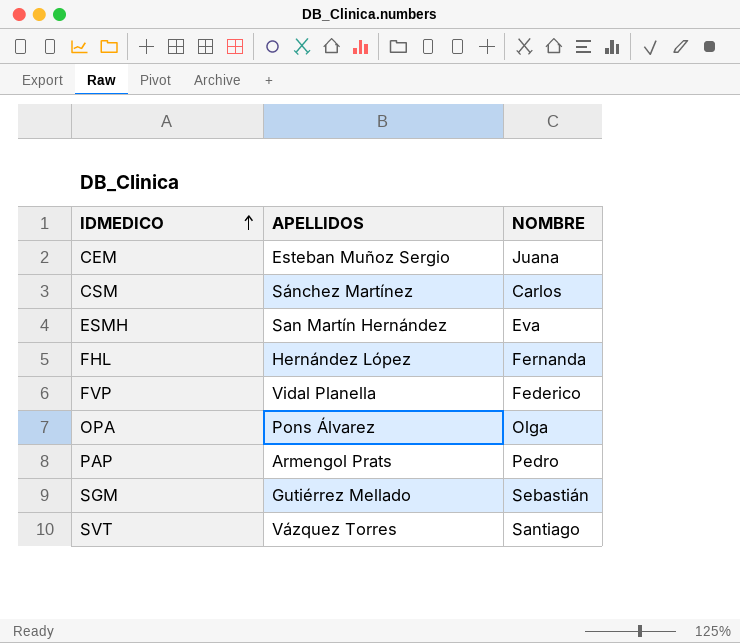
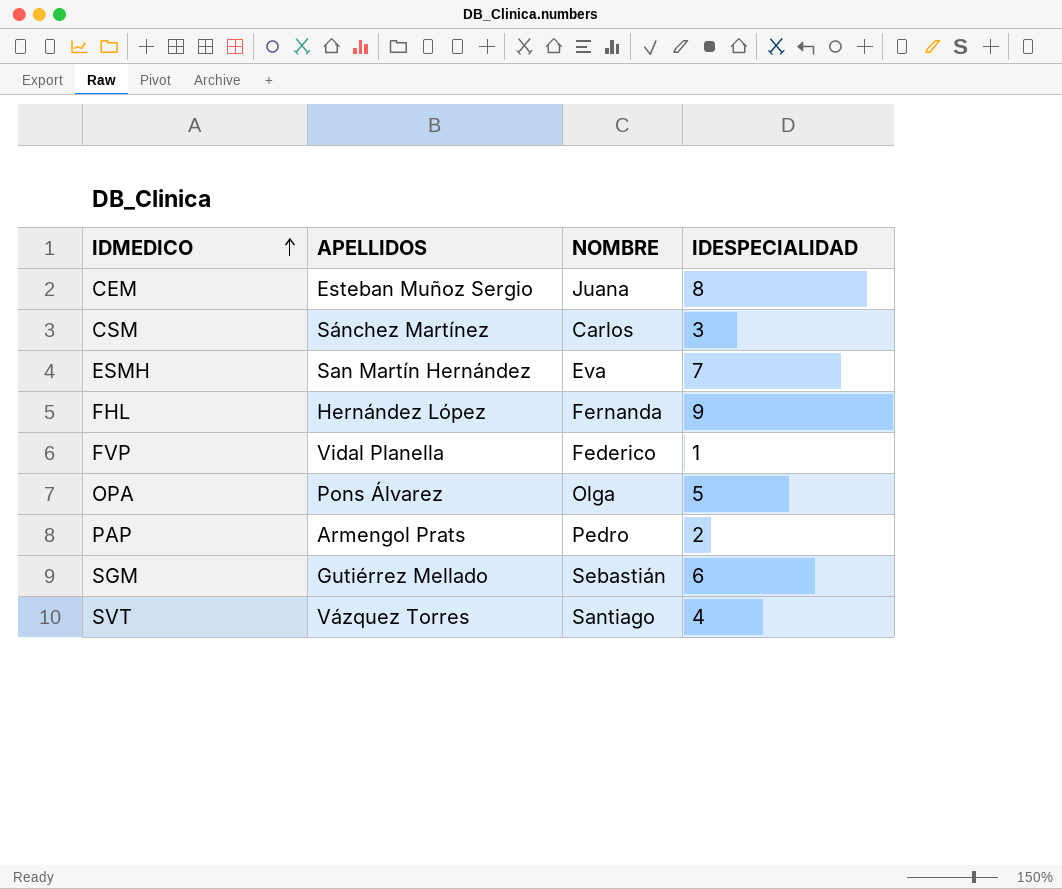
column IDESPECIALIDAD | position: none -> 4

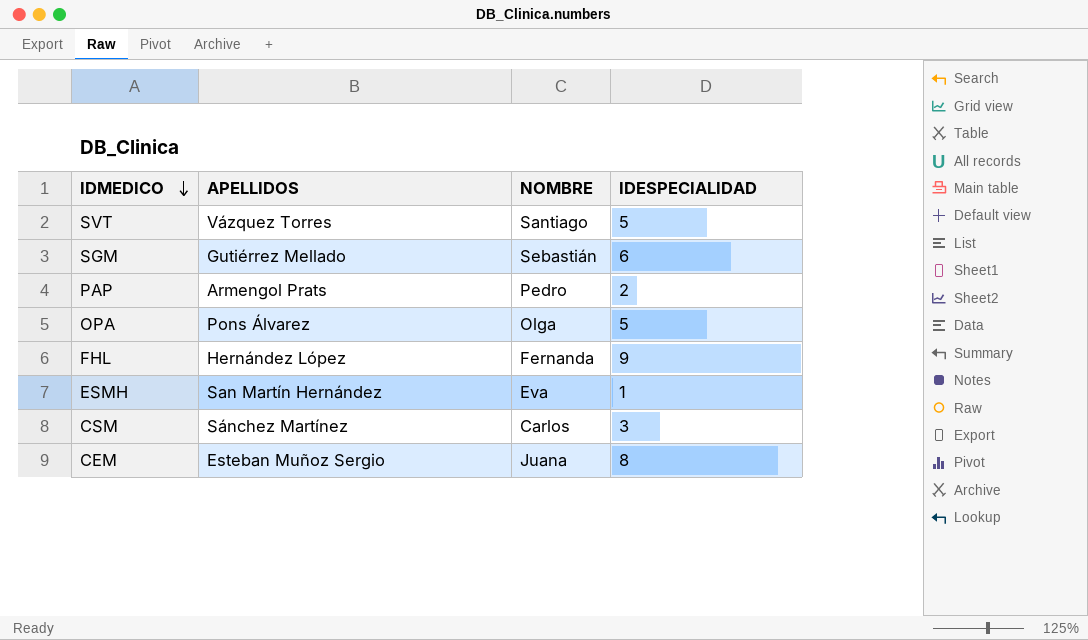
row order: IDMEDICO ascending -> IDMEDICO descending
row FVP: Vidal Planella | Federico | 1 -> none
SVT | IDESPECIALIDAD: 4 -> 5
ESMH | IDESPECIALIDAD: 7 -> 1

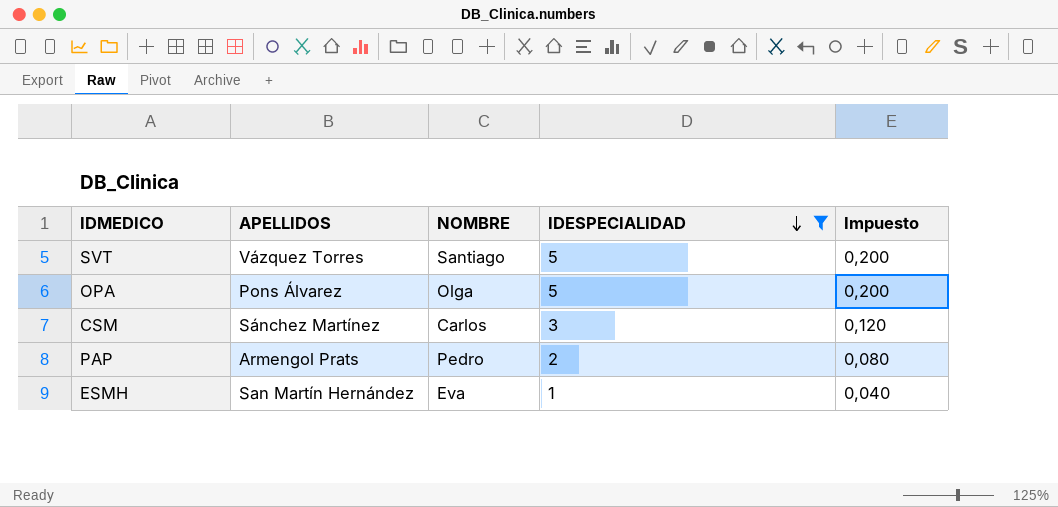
filter: none -> IDESPECIALIDAD <= 5
row order: IDMEDICO descending -> IDESPECIALIDAD descending
column Impuesto | formula: none -> [IDESPECIALIDAD] * 0,04

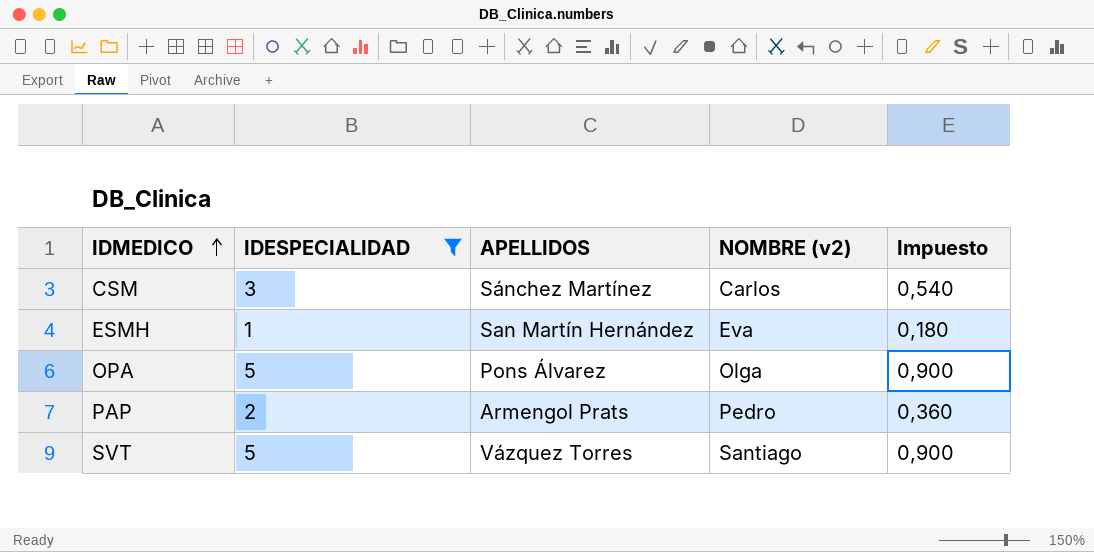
row order: IDESPECIALIDAD descending -> IDMEDICO ascending
column IDESPECIALIDAD | position: 4 -> 2
column name: NOMBRE -> NOMBRE (v2)
column Impuesto | formula: [IDESPECIALIDAD] * 0,04 -> [IDESPECIALIDAD] * 0,18

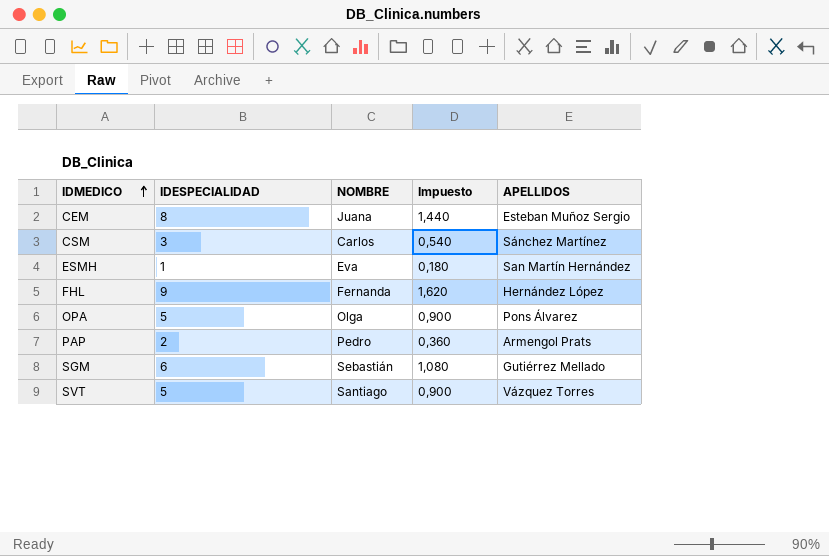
filter: IDESPECIALIDAD <= 5 -> none
column name: NOMBRE (v2) -> NOMBRE
column APELLIDOS | position: 3 -> 5

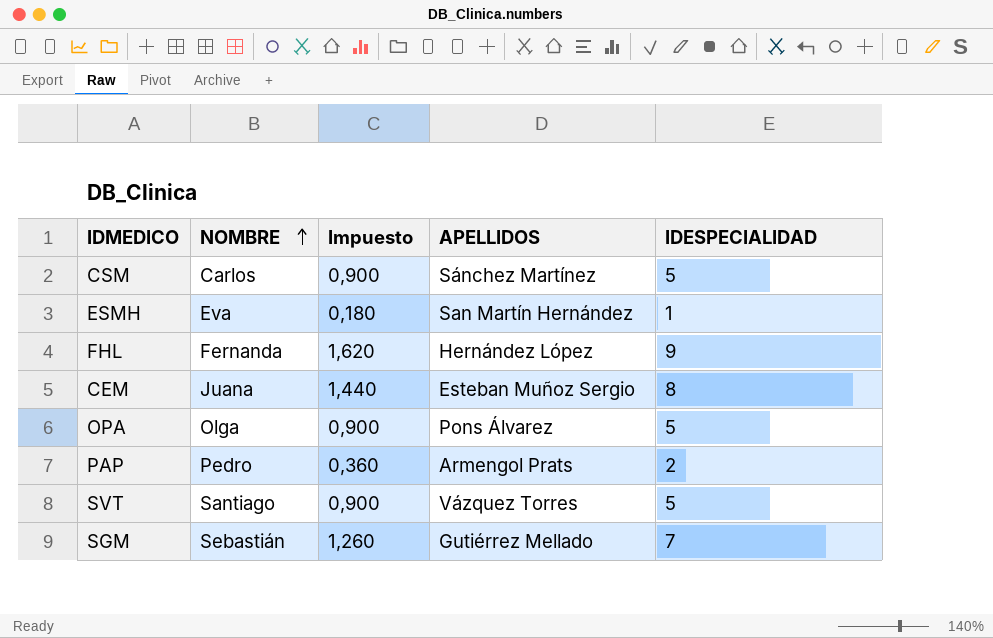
row order: IDMEDICO ascending -> NOMBRE ascending
column IDESPECIALIDAD | position: 2 -> 5
CSM | Impuesto: 0,540 -> 0,900
CSM | IDESPECIALIDAD: 3 -> 5
SGM | Impuesto: 1,080 -> 1,260
SGM | IDESPECIALIDAD: 6 -> 7

